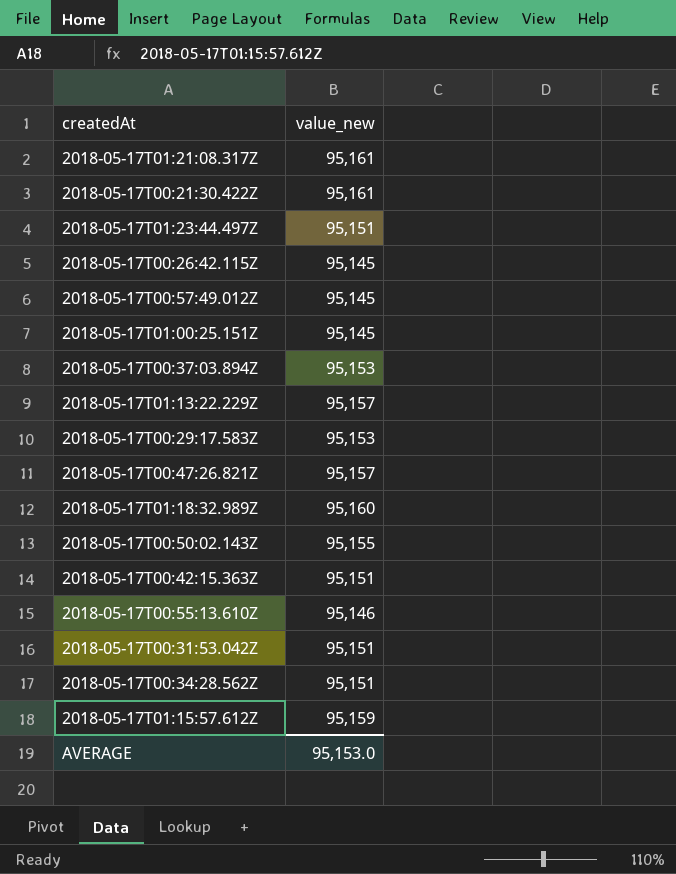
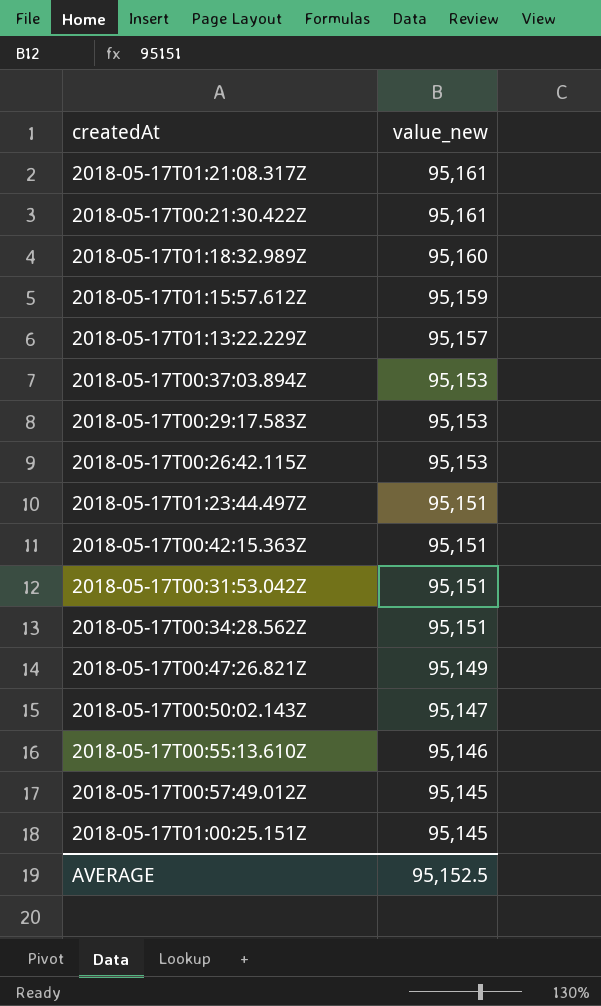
row order: none -> value_new descending
2018-05-17T00:26:42.115Z | value_new: 95,145 -> 95,153
2018-05-17T00:47:26.821Z | value_new: 95,157 -> 95,149
2018-05-17T00:50:02.143Z | value_new: 95,155 -> 95,147
AVERAGE | value_new: 95,153.0 -> 95,152.5

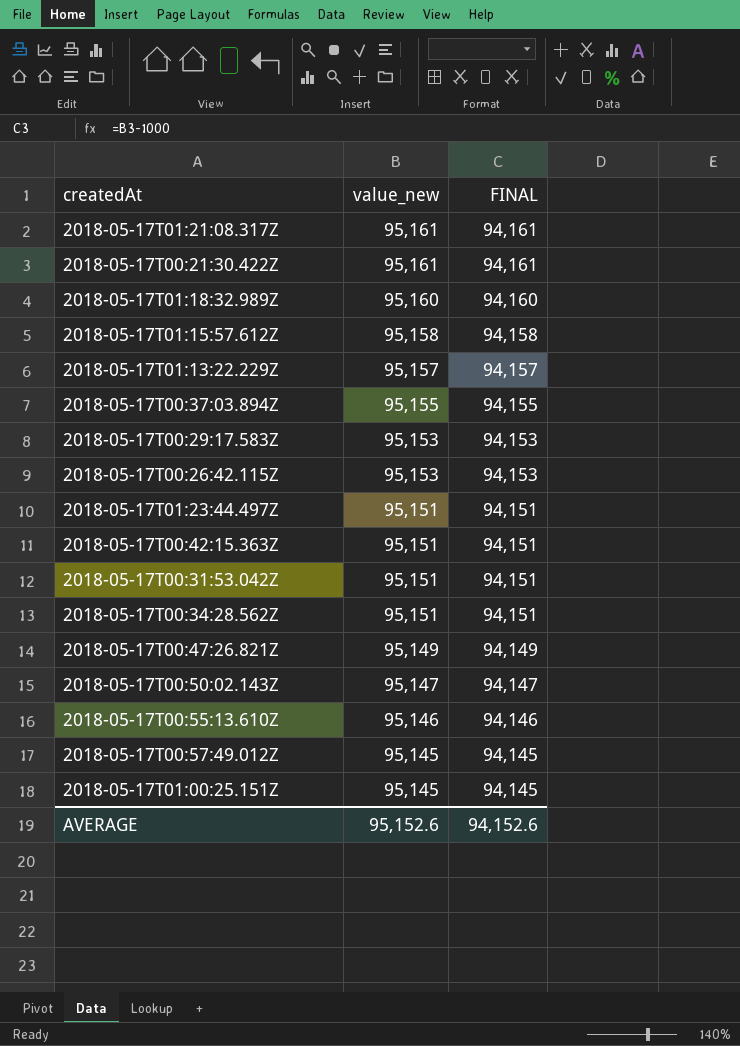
column FINAL | formula: none -> [value_new] - 1000
2018-05-17T01:15:57.612Z | value_new: 95,159 -> 95,158
2018-05-17T00:37:03.894Z | value_new: 95,153 -> 95,155
AVERAGE | value_new: 95,152.5 -> 95,152.6

